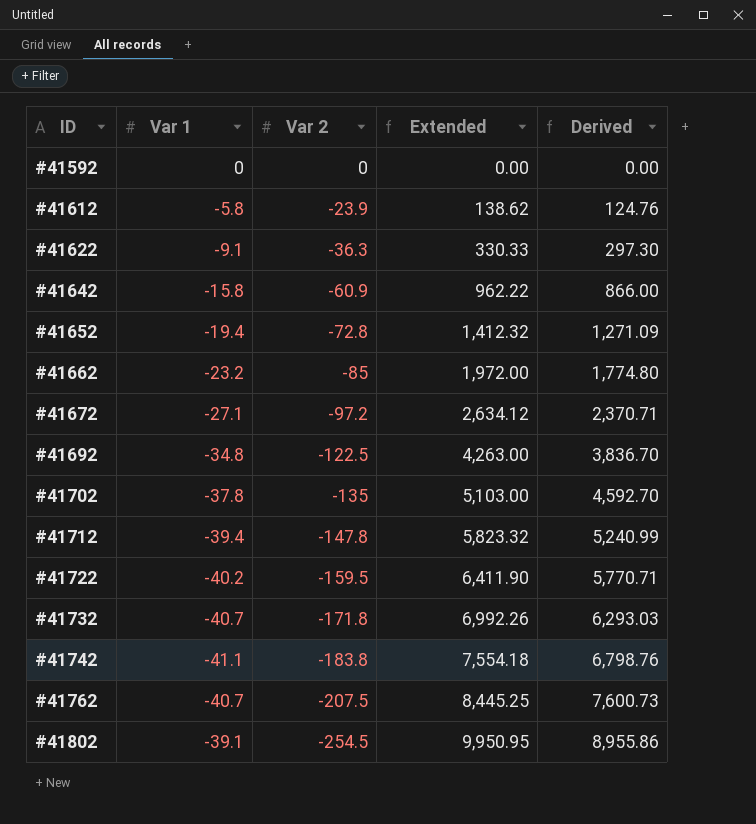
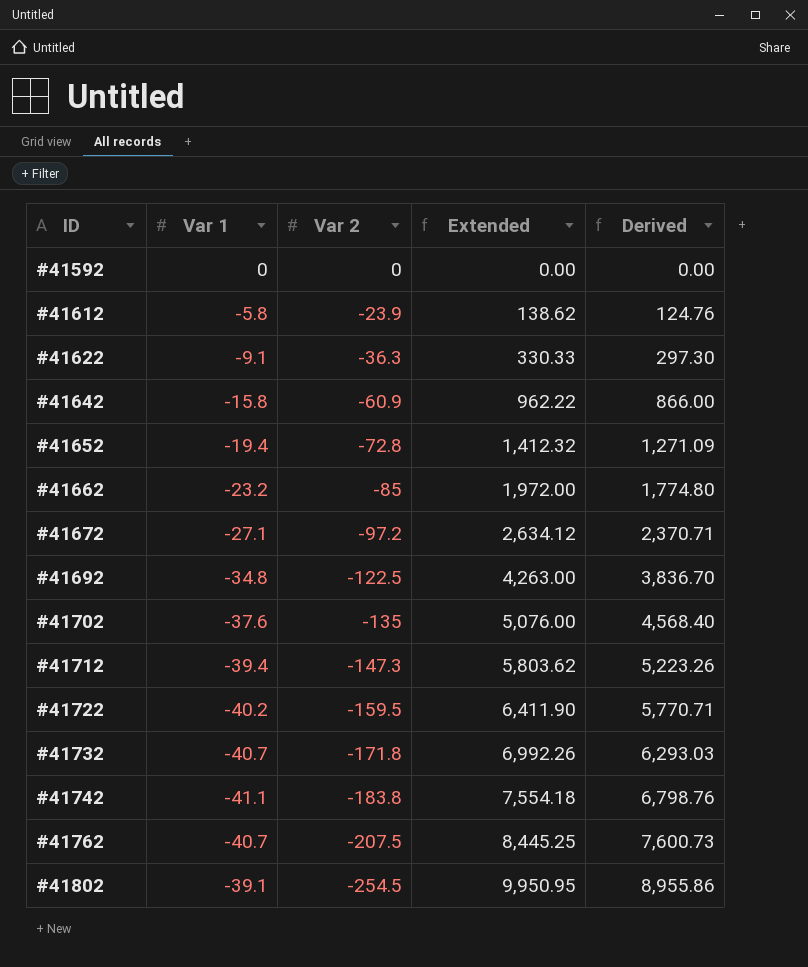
#41702 | Var 1: -37.8 -> -37.6
#41702 | Extended: 5,103.00 -> 5,076.00
#41702 | Derived: 4,592.70 -> 4,568.40
#41712 | Var 2: -147.8 -> -147.3
#41712 | Extended: 5,823.32 -> 5,803.62
#41712 | Derived: 5,240.99 -> 5,223.26

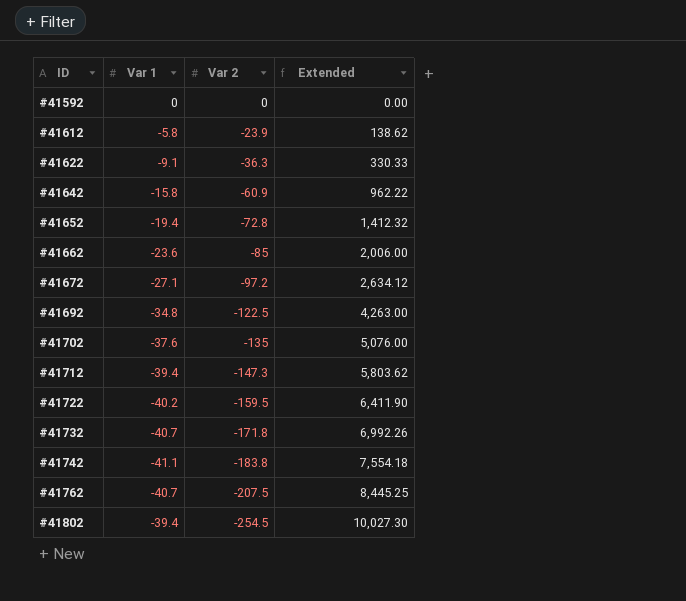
column Derived | formula: [Extended] * 0.9 -> none
#41662 | Var 1: -23.2 -> -23.6
#41662 | Extended: 1,972.00 -> 2,006.00
#41802 | Var 1: -39.1 -> -39.4
#41802 | Extended: 9,950.95 -> 10,027.30

